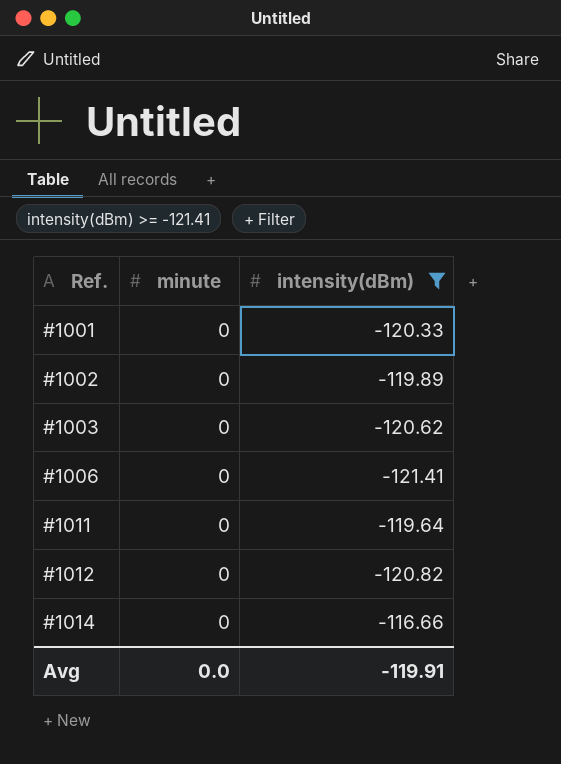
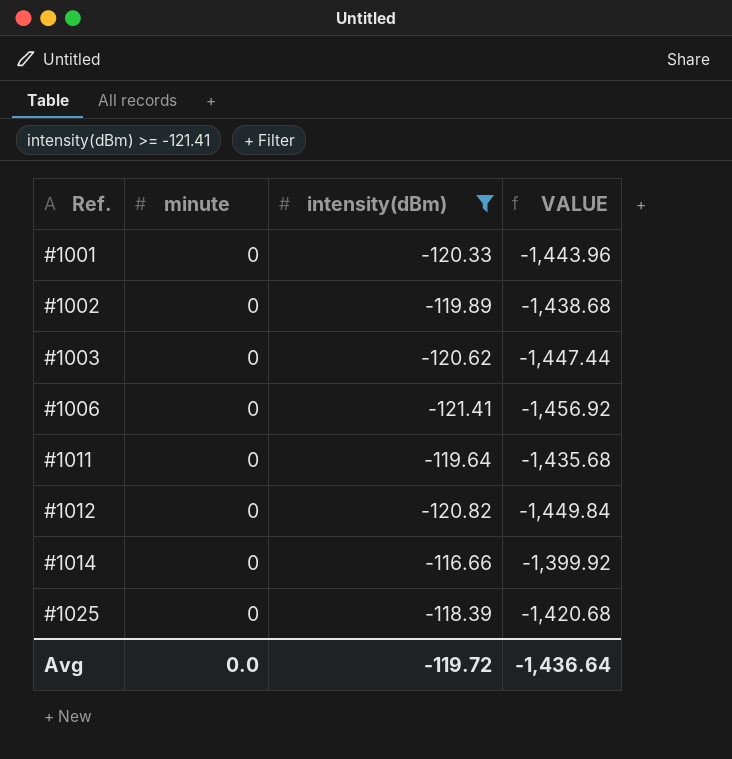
column VALUE | formula: none -> [intensity(dBm)] * 12
row #1025: none -> 0 | -118.39 | -1,420.68
Avg | intensity(dBm): -119.91 -> -119.72

